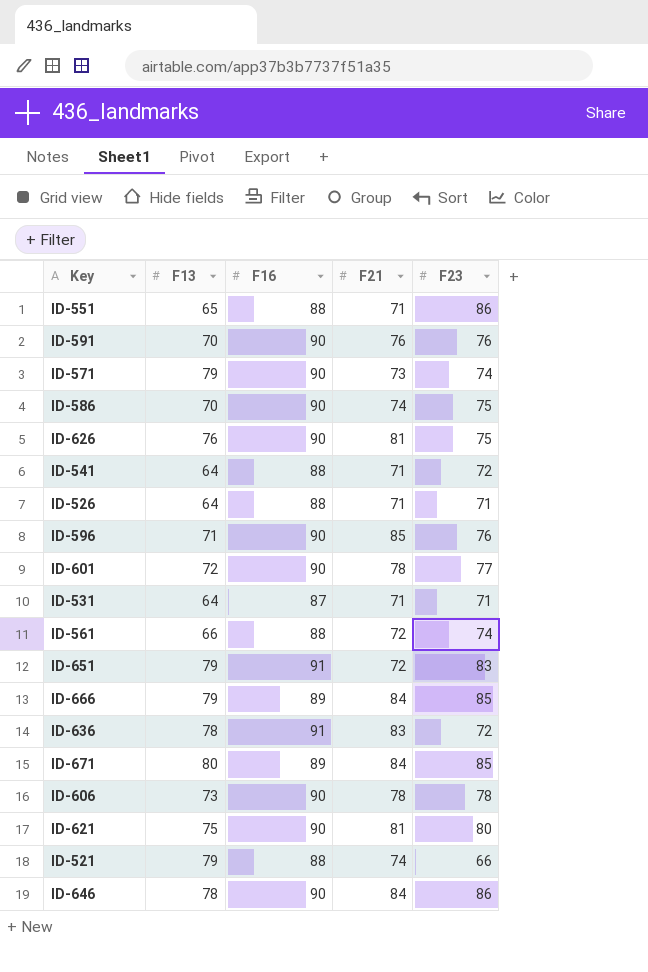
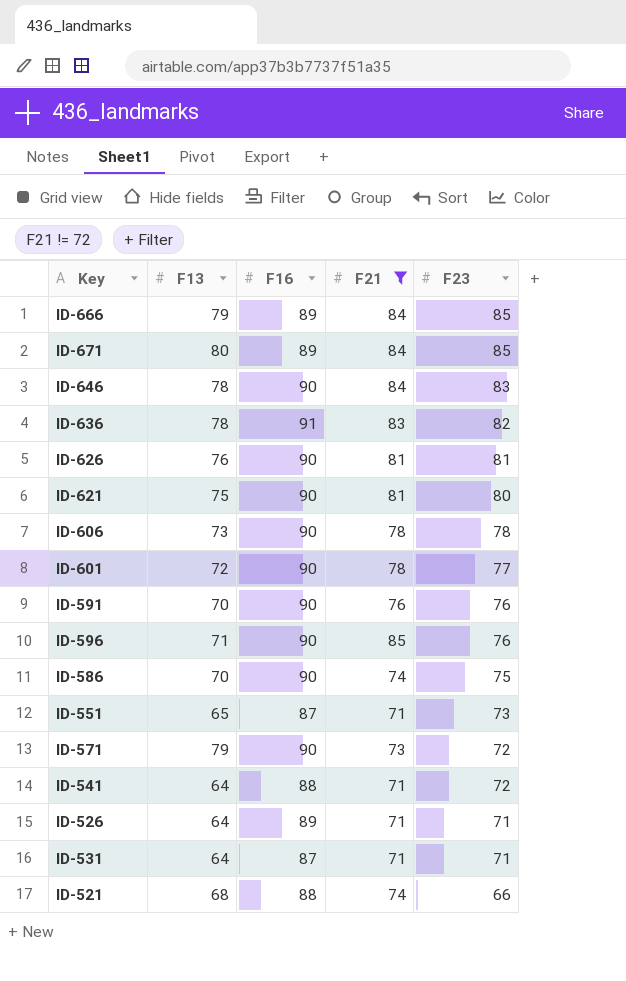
filter: none -> F21 != 72
row order: none -> F23 descending
ID-646 | F23: 86 -> 83
ID-636 | F23: 72 -> 82
ID-626 | F23: 75 -> 81
ID-551 | F16: 88 -> 87
ID-551 | F23: 86 -> 73
ID-571 | F23: 74 -> 72
ID-526 | F16: 88 -> 89
ID-521 | F13: 79 -> 68

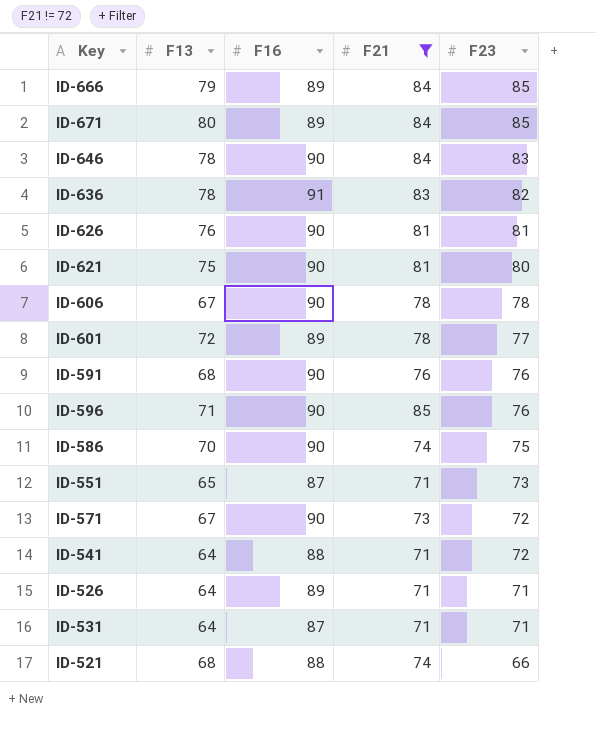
ID-606 | F13: 73 -> 67
ID-601 | F16: 90 -> 89
ID-591 | F13: 70 -> 68
ID-571 | F13: 79 -> 67

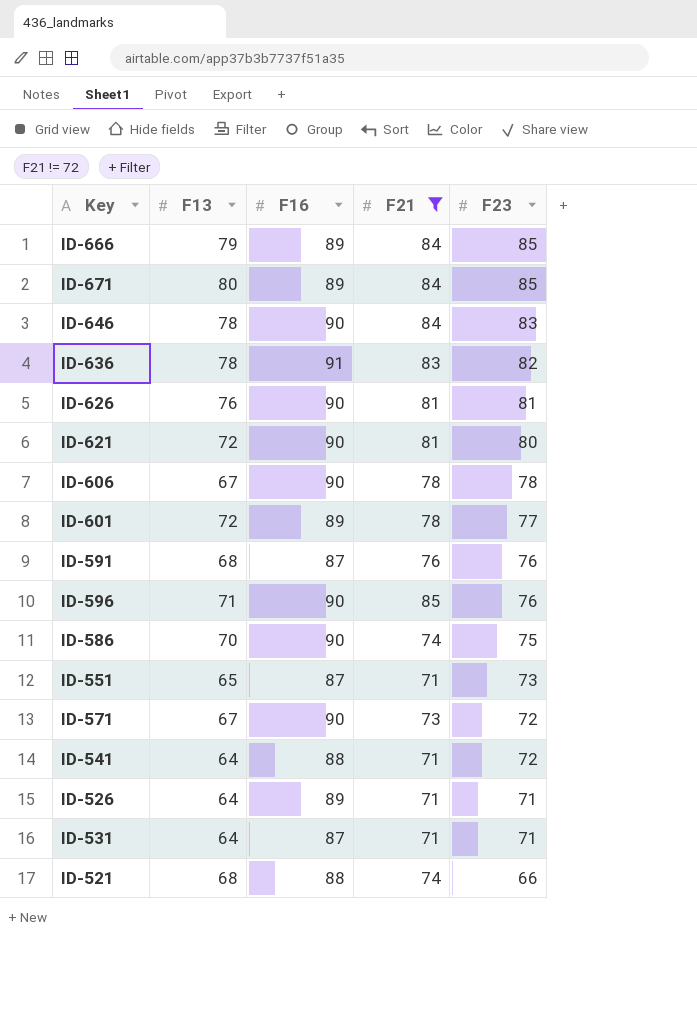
ID-621 | F13: 75 -> 72
ID-591 | F16: 90 -> 87

